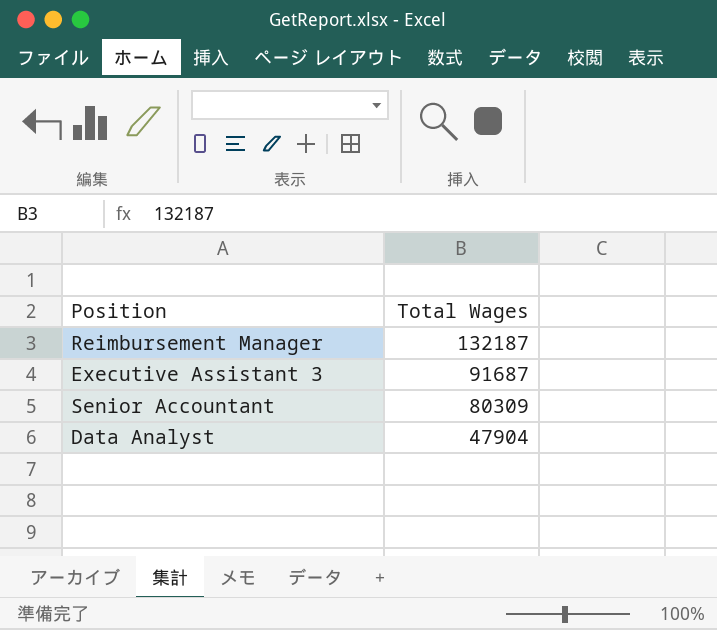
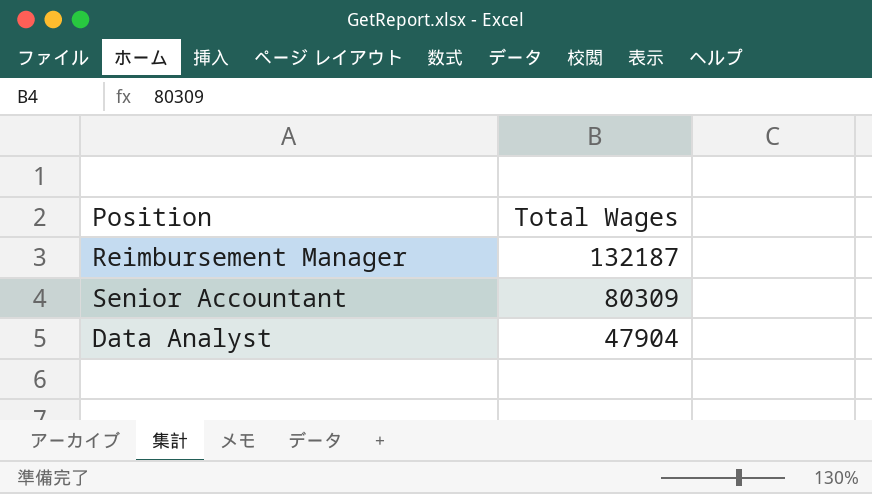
row Executive Assistant 3: 91687 -> none

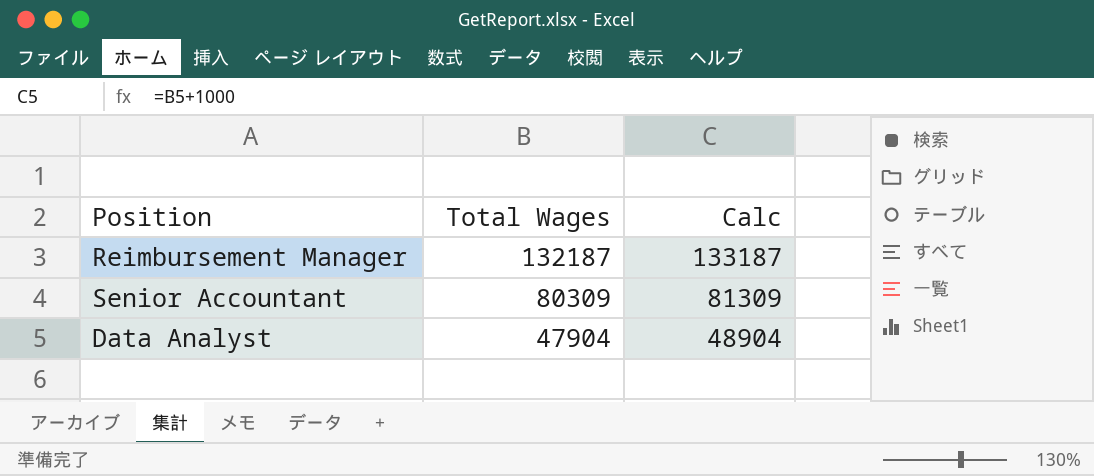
column Calc | formula: none -> [Total Wages] + 1000

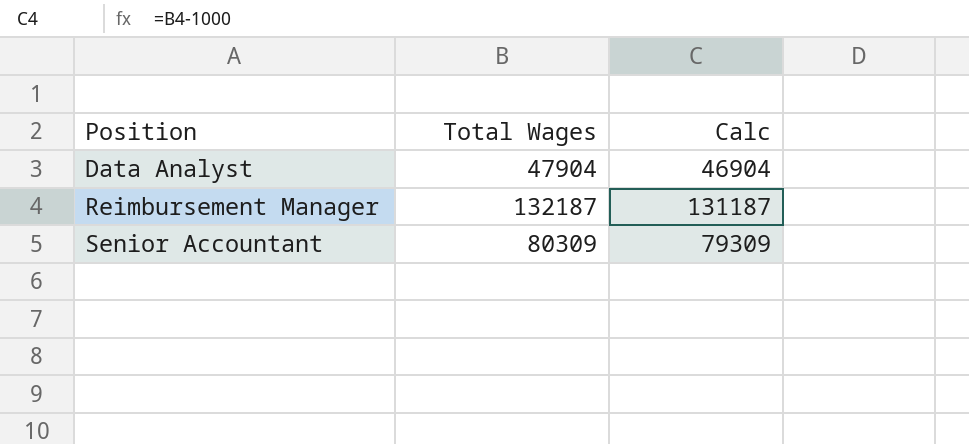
row order: Total Wages descending -> Position ascending
column Calc | formula: [Total Wages] + 1000 -> [Total Wages] - 1000

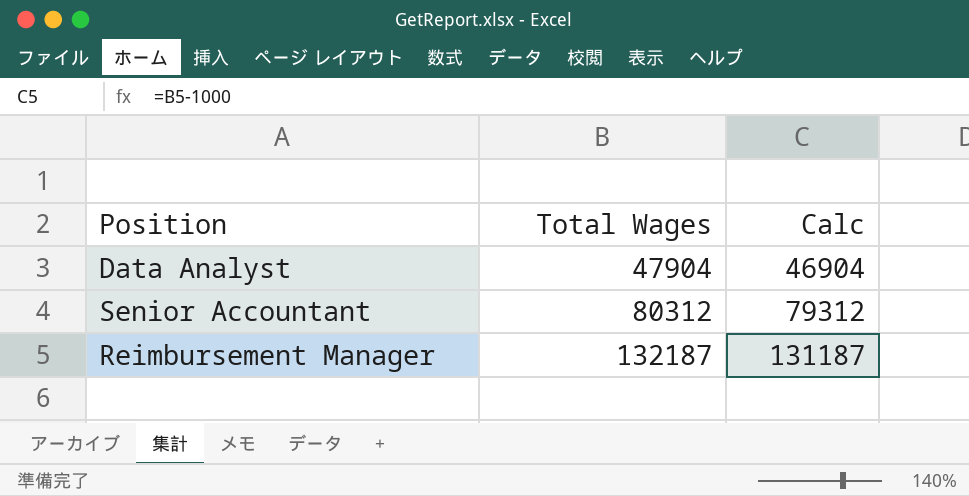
row order: Position ascending -> Total Wages ascending
Senior Accountant | Total Wages: 80309 -> 80312
Senior Accountant | Calc: 79309 -> 79312

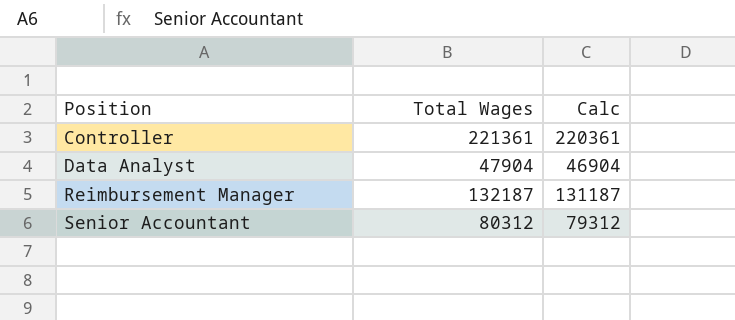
row order: Total Wages ascending -> Position ascending
row Controller: none -> 221361 | 220361

